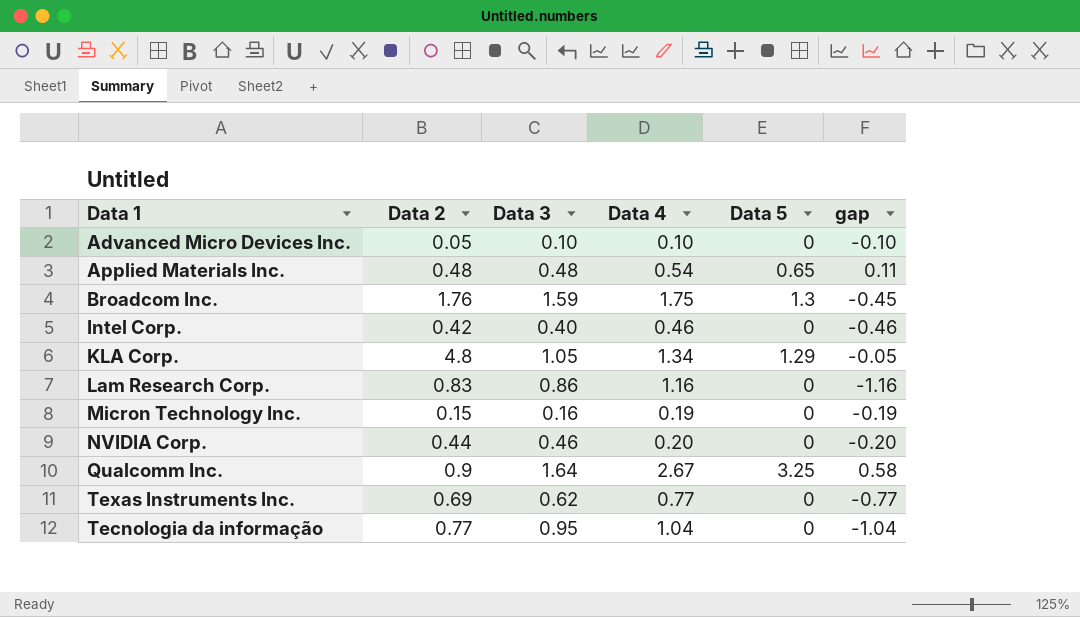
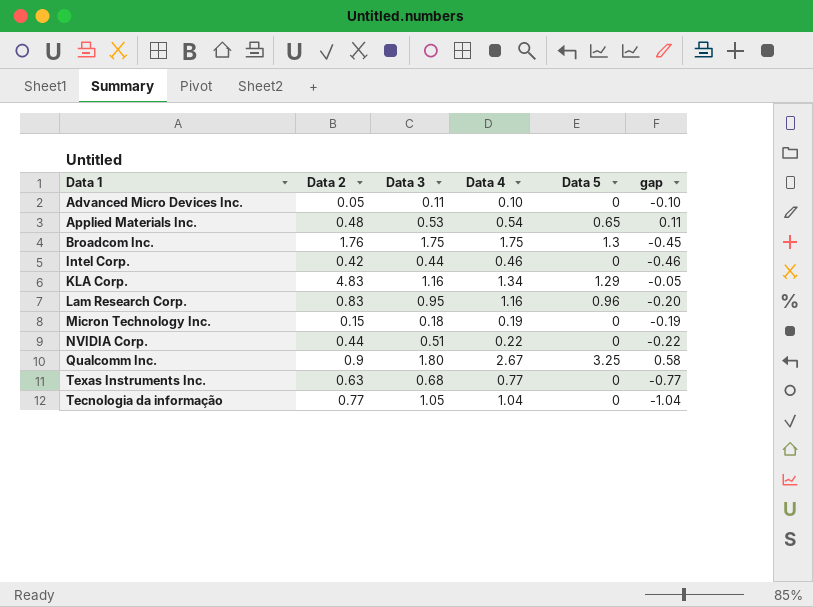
Advanced Micro Devices Inc. | Data 3: 0.10 -> 0.11
Applied Materials Inc. | Data 3: 0.48 -> 0.53
Broadcom Inc. | Data 3: 1.59 -> 1.75
Intel Corp. | Data 3: 0.40 -> 0.44
KLA Corp. | Data 2: 4.8 -> 4.83
KLA Corp. | Data 3: 1.05 -> 1.16
Lam Research Corp. | Data 3: 0.86 -> 0.95
Lam Research Corp. | Data 5: 0 -> 0.96
Lam Research Corp. | gap: -1.16 -> -0.20
Micron Technology Inc. | Data 3: 0.16 -> 0.18
NVIDIA Corp. | Data 3: 0.46 -> 0.51
NVIDIA Corp. | Data 4: 0.20 -> 0.22
NVIDIA Corp. | gap: -0.20 -> -0.22
Qualcomm Inc. | Data 3: 1.64 -> 1.80
Texas Instruments Inc. | Data 2: 0.69 -> 0.63
Texas Instruments Inc. | Data 3: 0.62 -> 0.68
Tecnologia da informação | Data 3: 0.95 -> 1.05

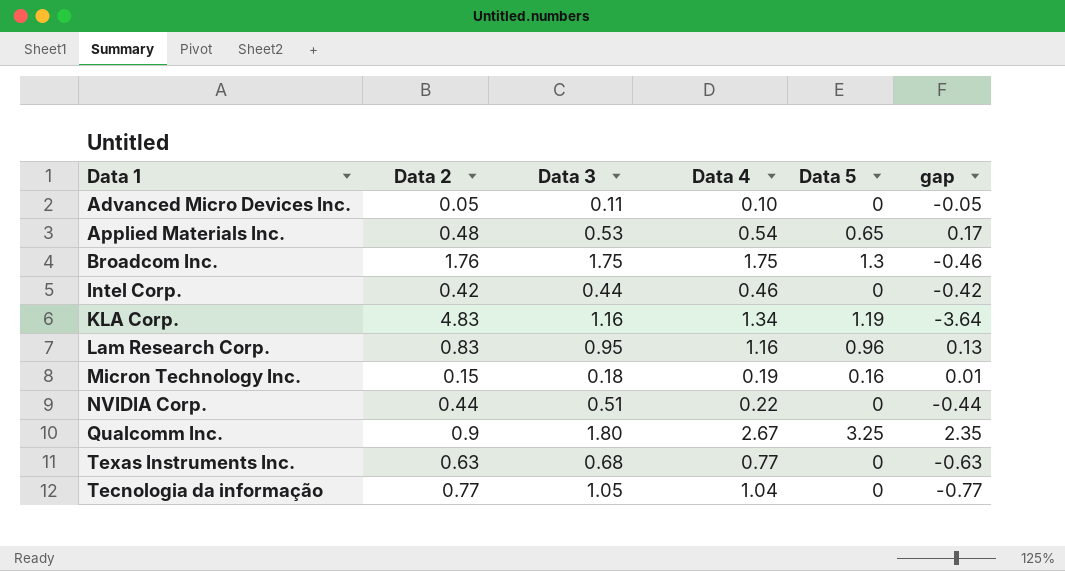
column gap | formula: [Data 5] - [Data 4] -> [Data 5] - [Data 2]
KLA Corp. | Data 5: 1.29 -> 1.19
Micron Technology Inc. | Data 5: 0 -> 0.16

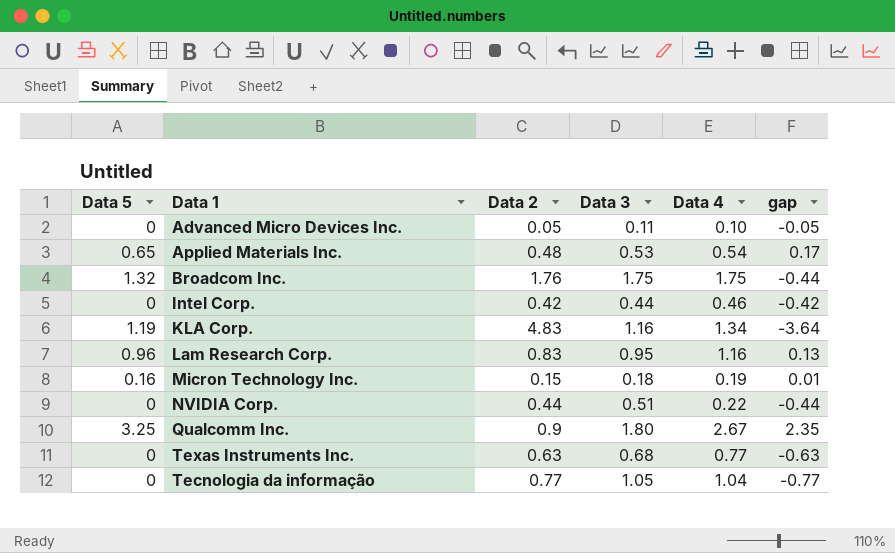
column Data 5 | position: 5 -> 1
Broadcom Inc. | Data 5: 1.3 -> 1.32
Broadcom Inc. | gap: -0.46 -> -0.44

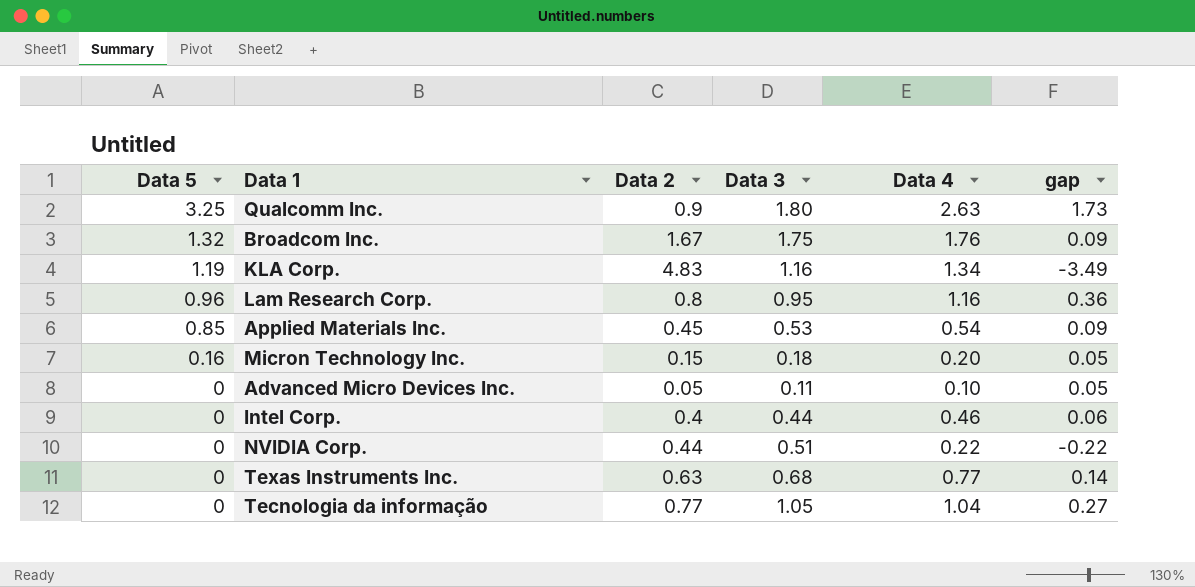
row order: none -> Data 5 descending
column gap | formula: [Data 5] - [Data 2] -> [Data 4] - [Data 2]
Qualcomm Inc. | Data 4: 2.67 -> 2.63
Broadcom Inc. | Data 2: 1.76 -> 1.67
Broadcom Inc. | Data 4: 1.75 -> 1.76
Lam Research Corp. | Data 2: 0.83 -> 0.8
Applied Materials Inc. | Data 5: 0.65 -> 0.85
Applied Materials Inc. | Data 2: 0.48 -> 0.45
Micron Technology Inc. | Data 4: 0.19 -> 0.20
Intel Corp. | Data 2: 0.42 -> 0.4

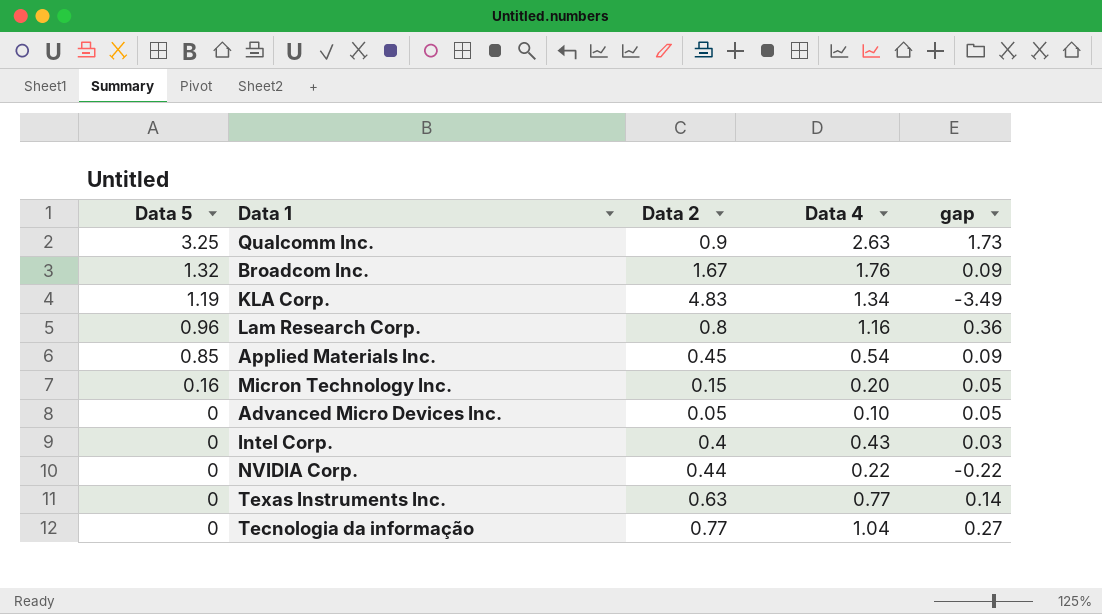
column Data 3 | position: 4 -> none
Intel Corp. | Data 4: 0.46 -> 0.43
Intel Corp. | gap: 0.06 -> 0.03

